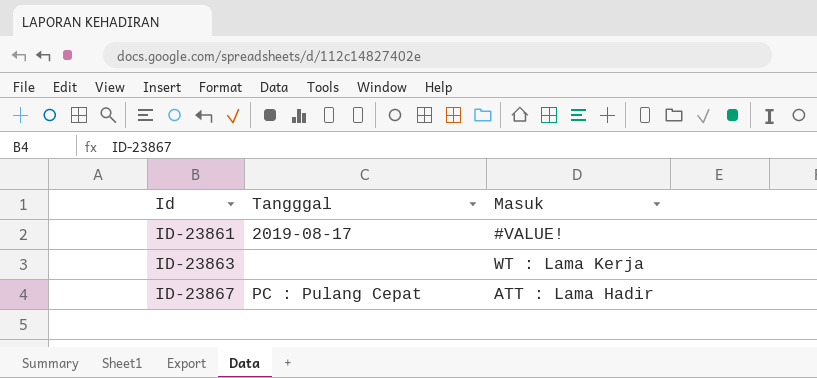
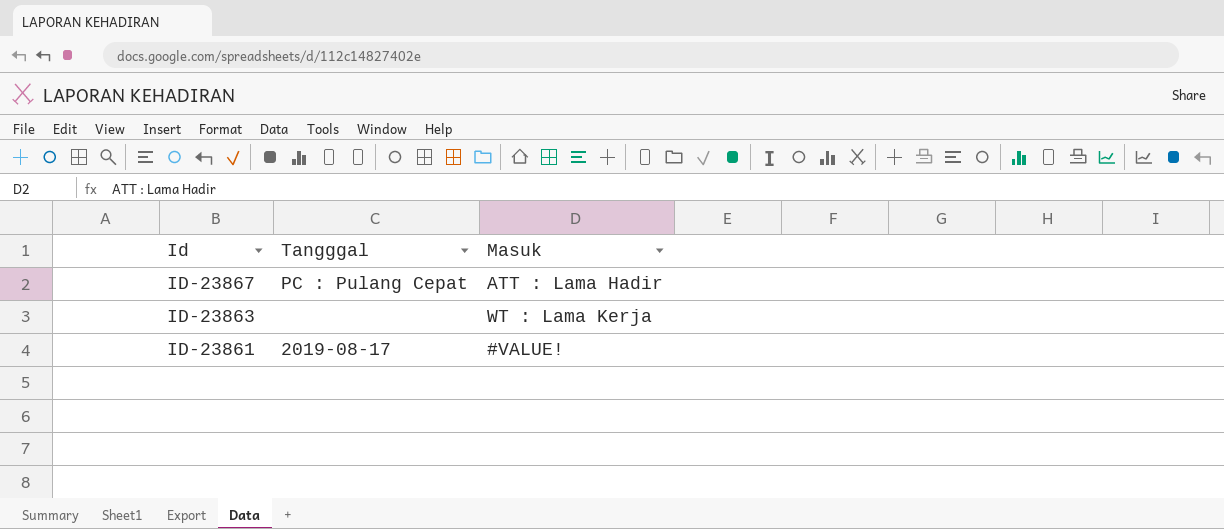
row order: Id ascending -> Id descending

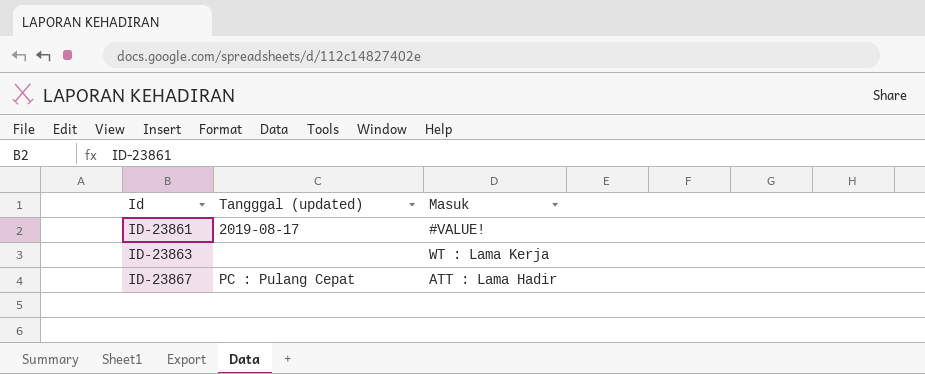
row order: Id descending -> Id ascending
column name: Tangggal -> Tangggal (updated)

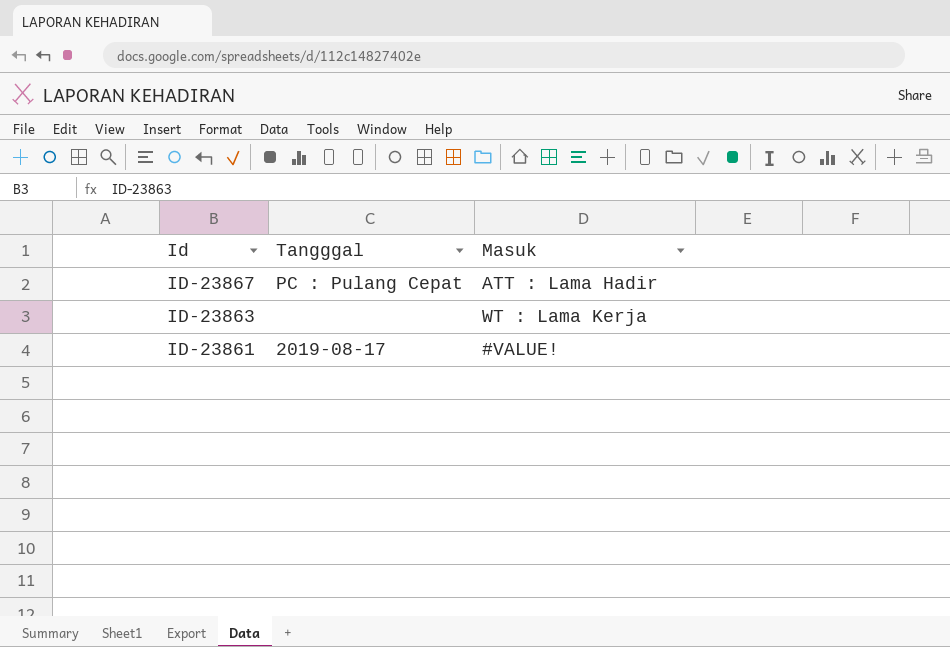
row order: Id ascending -> Id descending
column name: Tangggal (updated) -> Tangggal

